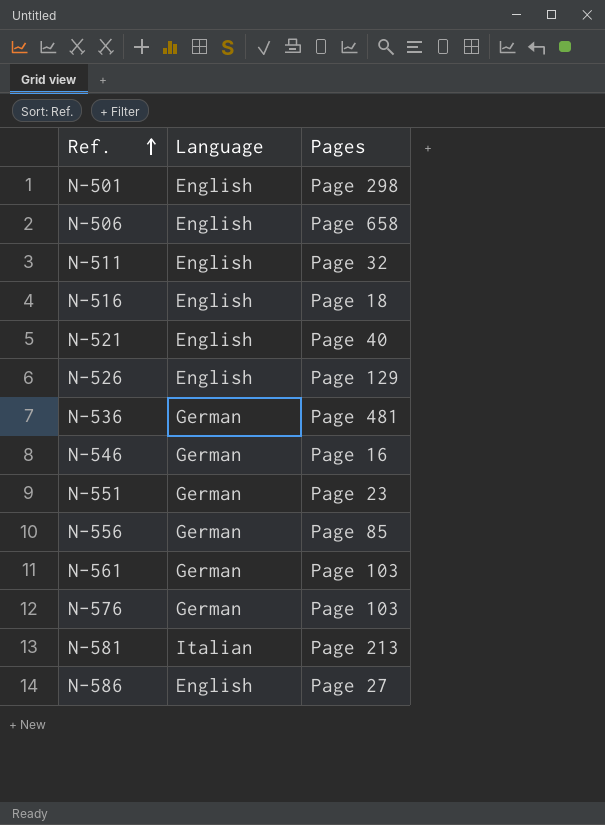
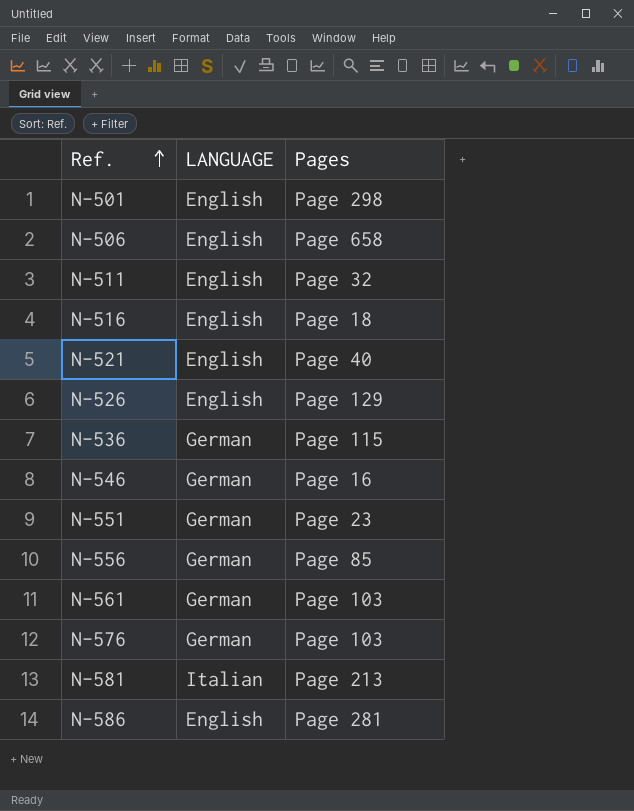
column name: Language -> LANGUAGE
N-536 | Pages: Page 481 -> Page 115
N-586 | Pages: Page 27 -> Page 281

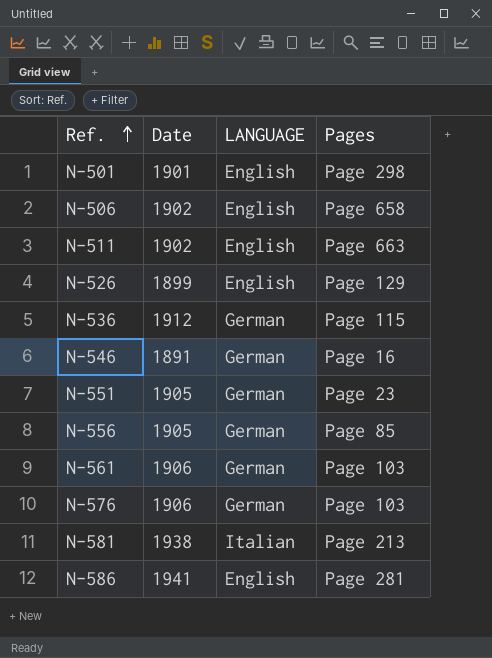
column Date | position: none -> 2
row N-516: English | Page 18 -> none
row N-521: English | Page 40 -> none
N-511 | Pages: Page 32 -> Page 663

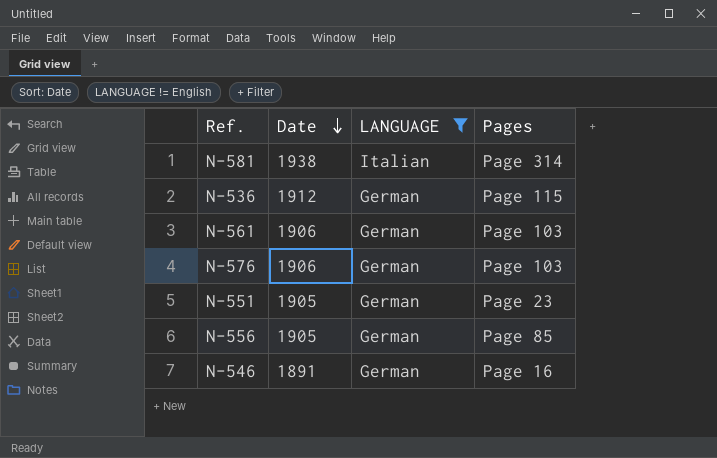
filter: none -> LANGUAGE != English
row order: Ref. ascending -> Date descending
N-581 | Pages: Page 213 -> Page 314

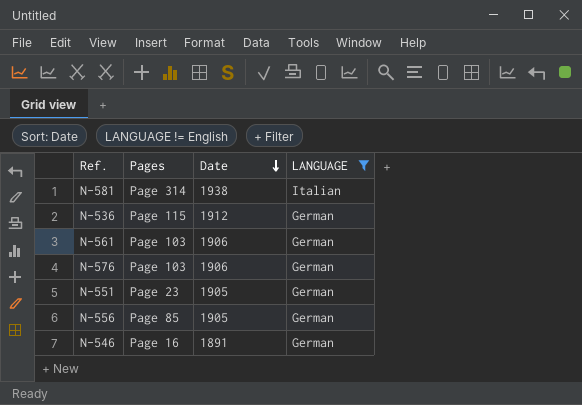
column Pages | position: 4 -> 2

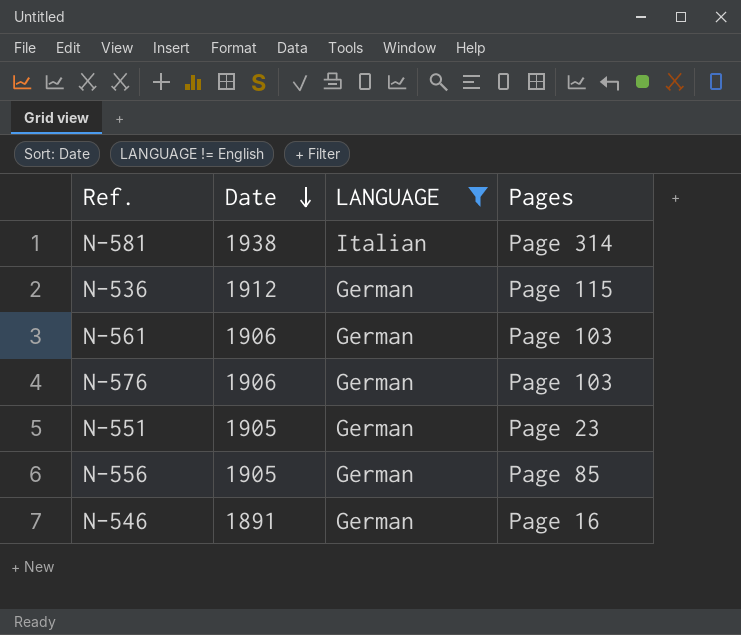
column Pages | position: 2 -> 4

